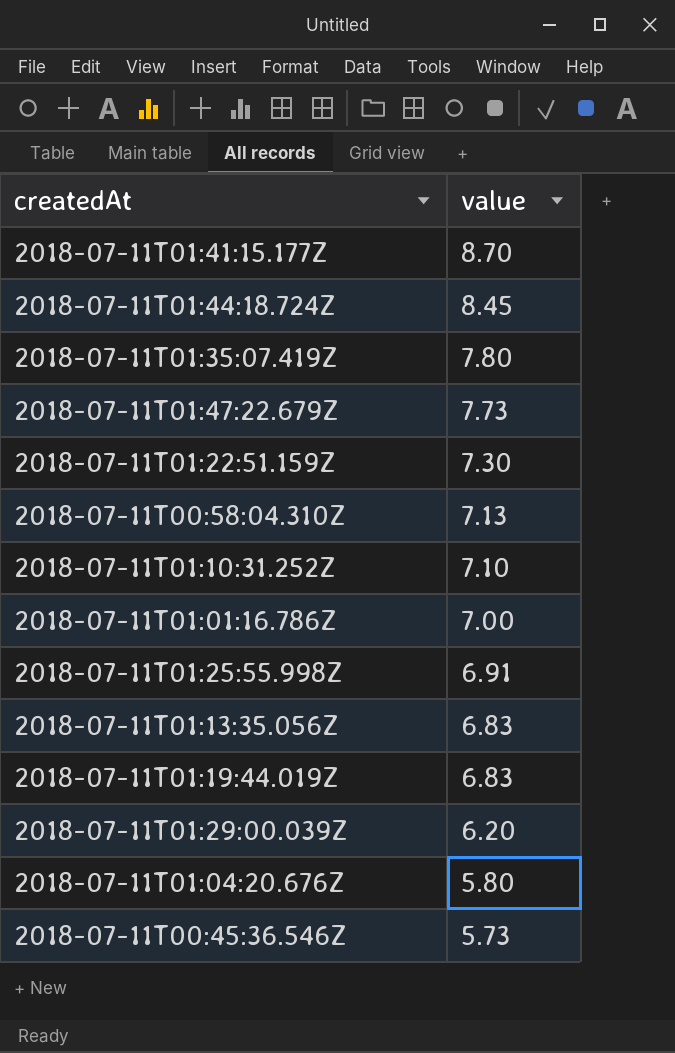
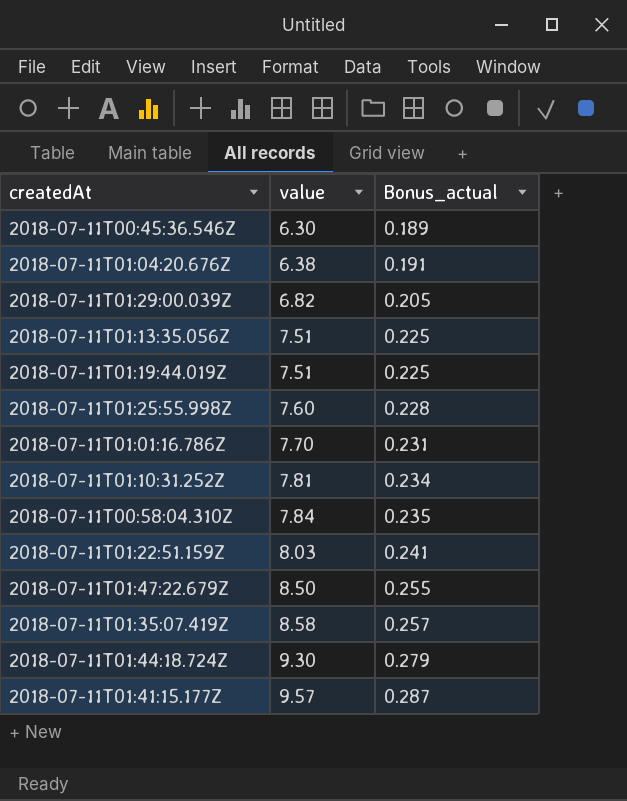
row order: value descending -> value ascending
column Bonus_actual | formula: none -> [value] * 0.03
2018-07-11T00:45:36.546Z | value: 5.73 -> 6.30
2018-07-11T01:04:20.676Z | value: 5.80 -> 6.38
2018-07-11T01:29:00.039Z | value: 6.20 -> 6.82
2018-07-11T01:13:35.056Z | value: 6.83 -> 7.51
2018-07-11T01:19:44.019Z | value: 6.83 -> 7.51
2018-07-11T01:25:55.998Z | value: 6.91 -> 7.60
2018-07-11T01:01:16.786Z | value: 7.00 -> 7.70
2018-07-11T01:10:31.252Z | value: 7.10 -> 7.81
2018-07-11T00:58:04.310Z | value: 7.13 -> 7.84
2018-07-11T01:22:51.159Z | value: 7.30 -> 8.03
2018-07-11T01:47:22.679Z | value: 7.73 -> 8.50
2018-07-11T01:35:07.419Z | value: 7.80 -> 8.58
2018-07-11T01:44:18.724Z | value: 8.45 -> 9.30
2018-07-11T01:41:15.177Z | value: 8.70 -> 9.57

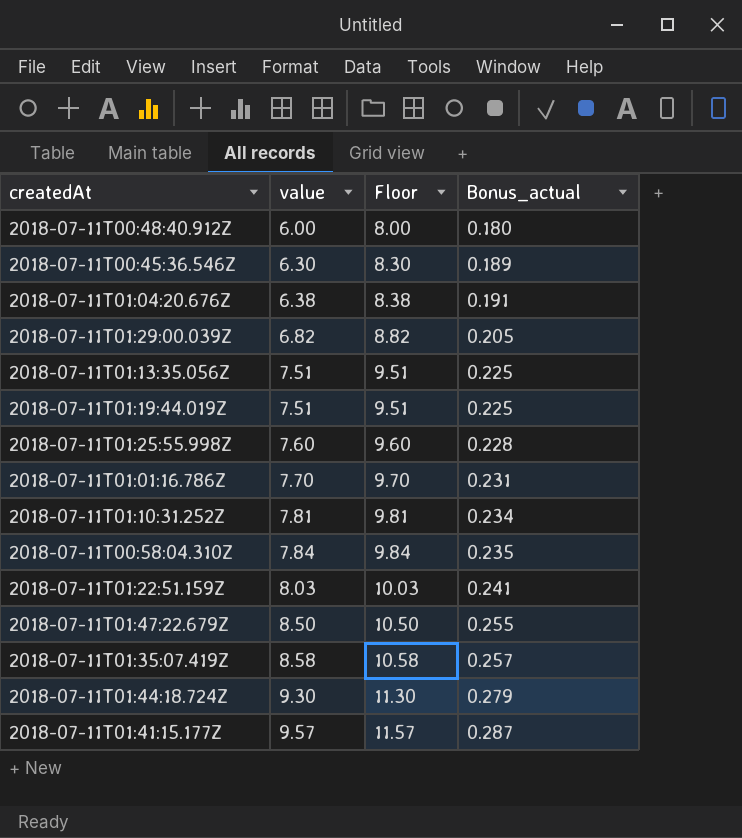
column Floor | formula: none -> [value] + 2
row 2018-07-11T00:48:40.912Z: none -> 6.00 | 8.00 | 0.180

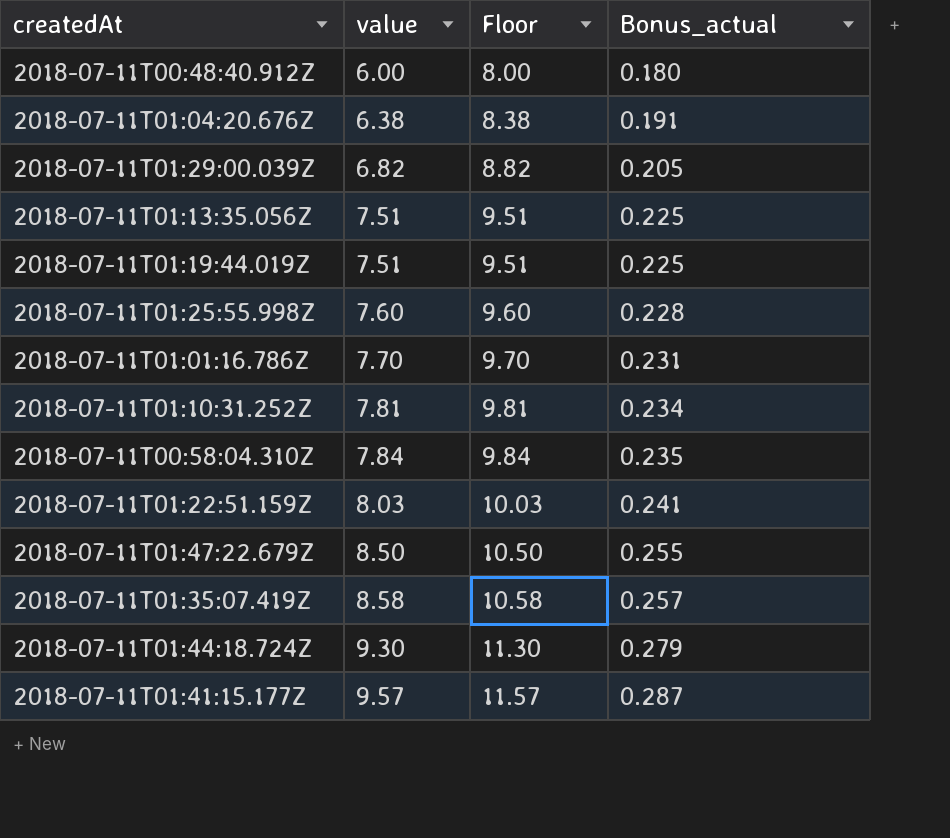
row 2018-07-11T00:45:36.546Z: 6.30 | 8.30 | 0.189 -> none

